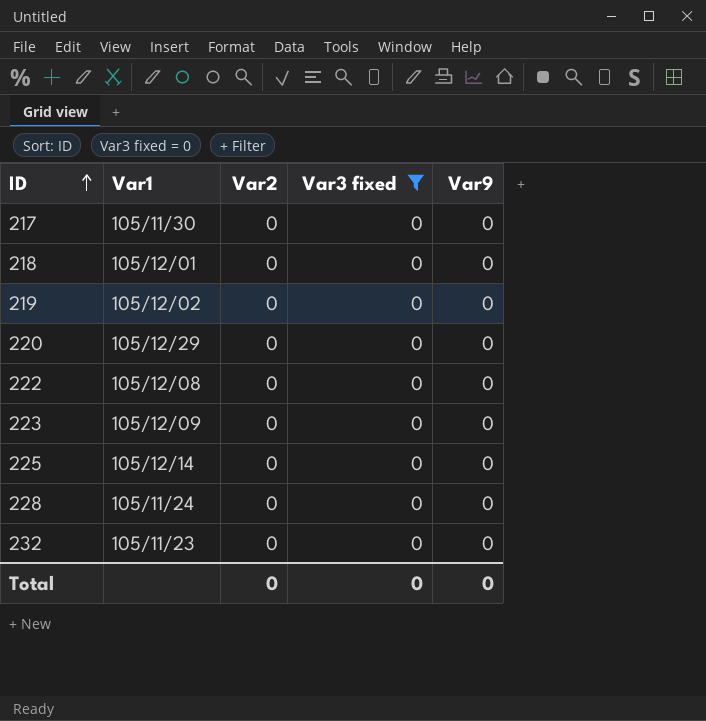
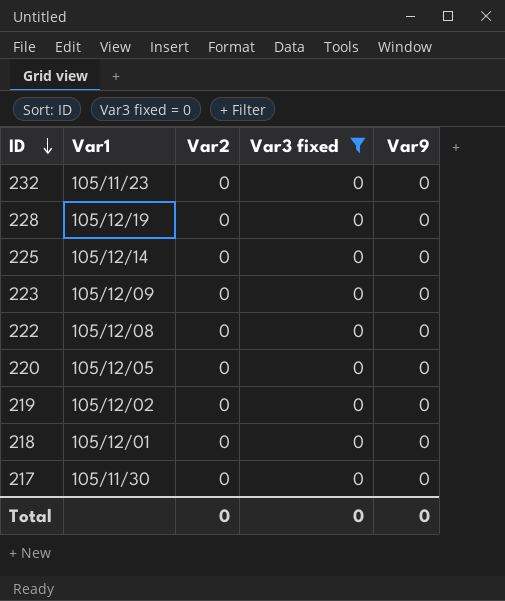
row order: ID ascending -> ID descending
228 | Var1: 105/11/24 -> 105/12/19
220 | Var1: 105/12/29 -> 105/12/05

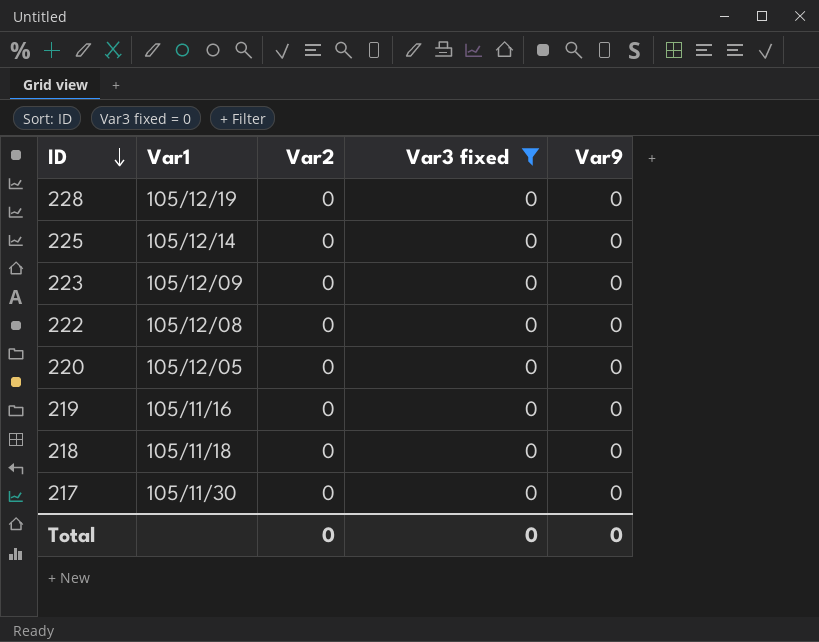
row 232: 105/11/23 | 0 | 0 | 0 -> none
219 | Var1: 105/12/02 -> 105/11/16
218 | Var1: 105/12/01 -> 105/11/18

